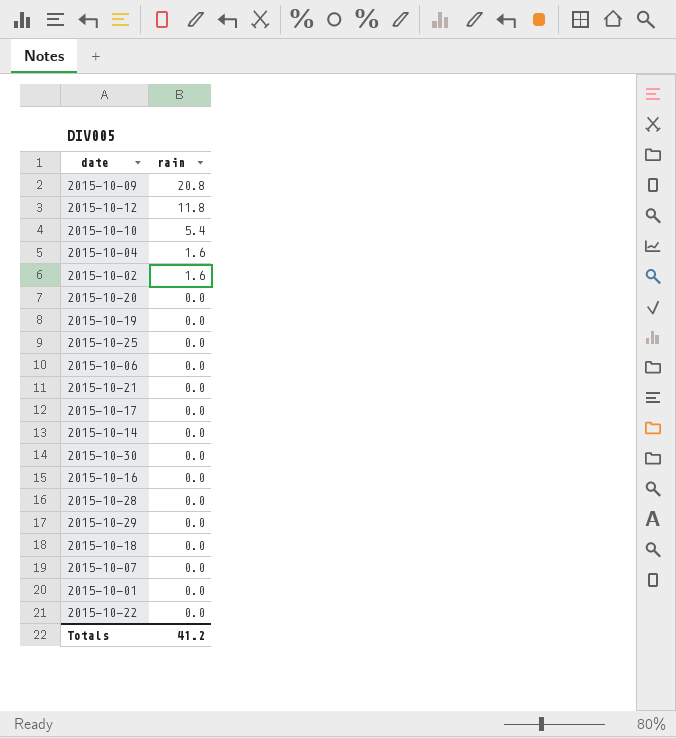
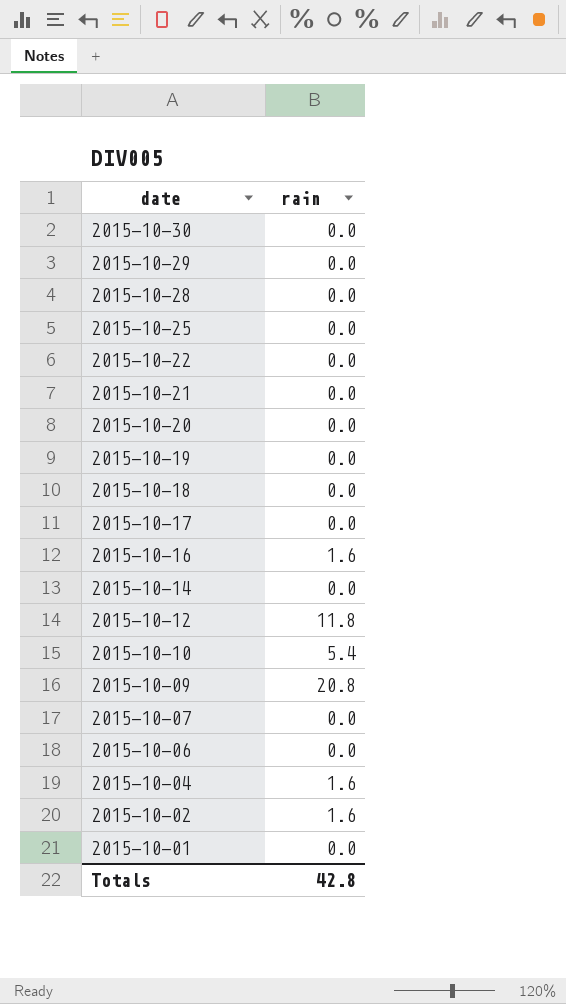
row order: rain descending -> date descending
2015-10-16 | rain: 0.0 -> 1.6
Totals | rain: 41.2 -> 42.8

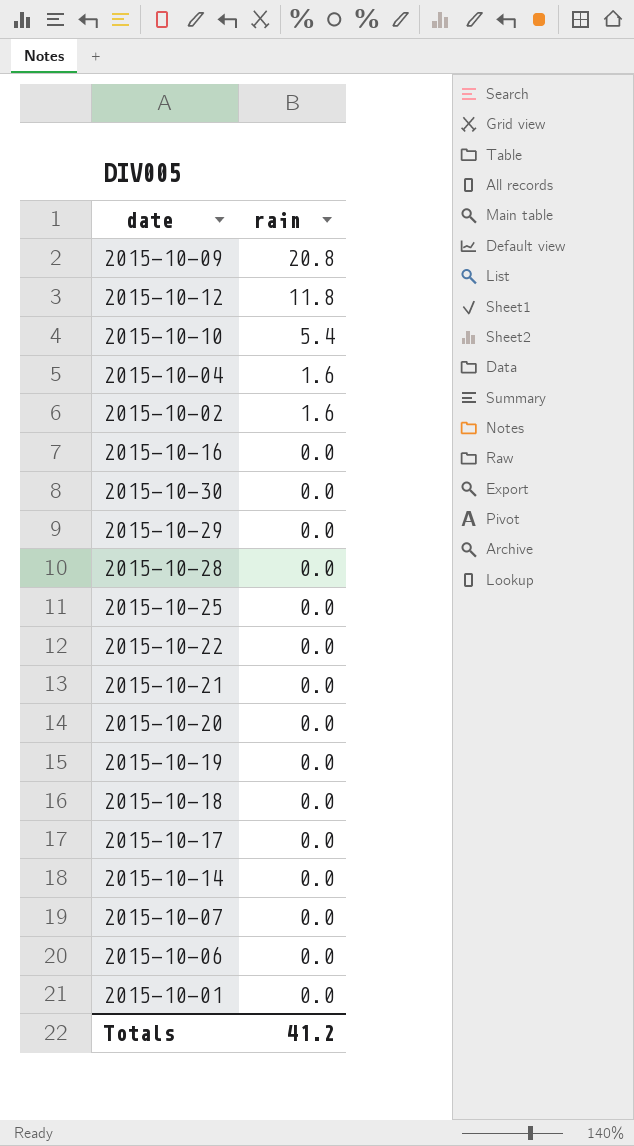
row order: date descending -> rain descending
2015-10-16 | rain: 1.6 -> 0.0
Totals | rain: 42.8 -> 41.2

